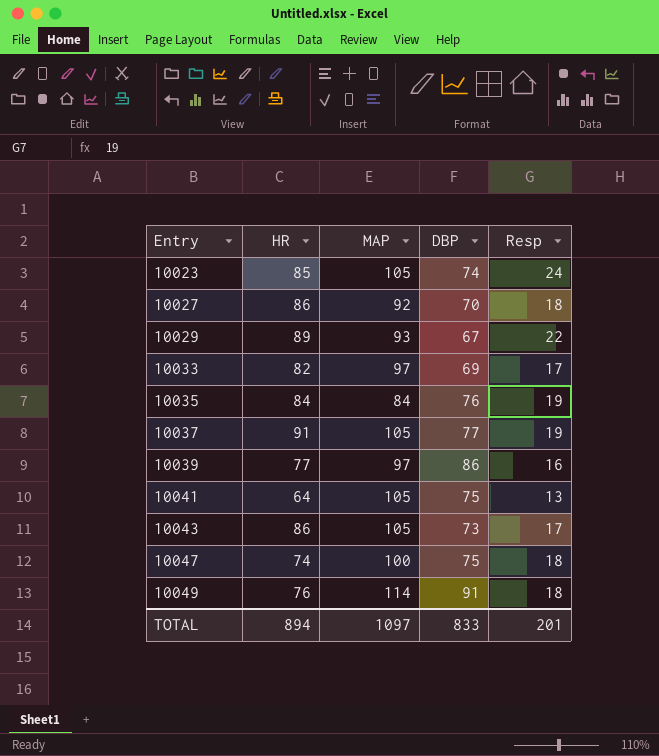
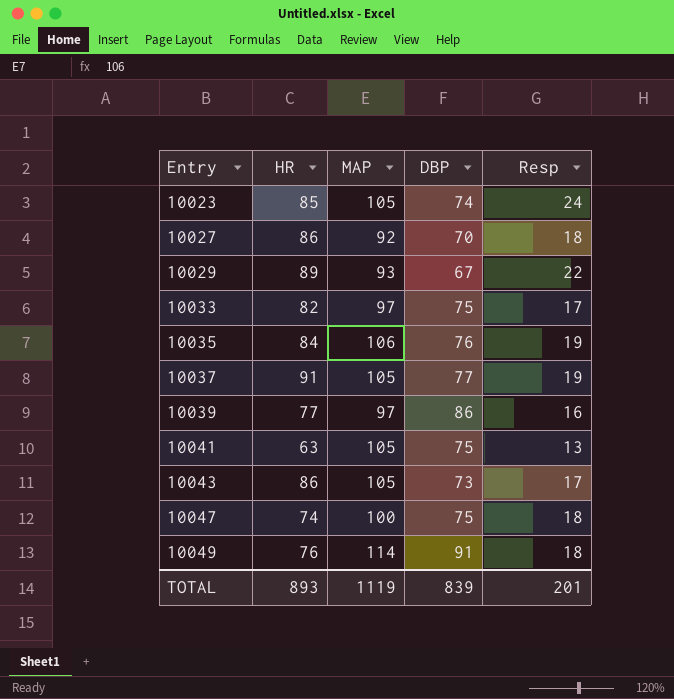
10033 | DBP: 69 -> 75
10035 | MAP: 84 -> 106
10041 | HR: 64 -> 63
TOTAL | HR: 894 -> 893
TOTAL | MAP: 1097 -> 1119
TOTAL | DBP: 833 -> 839

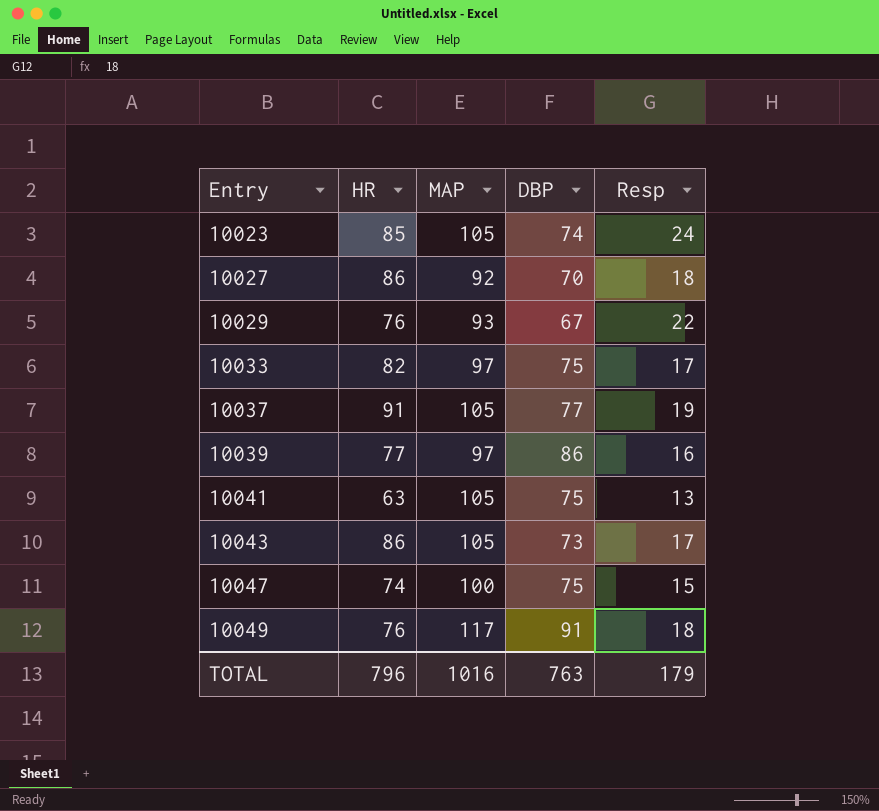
row 10035: 84 | 106 | 76 | 19 -> none
10029 | HR: 89 -> 76
10047 | Resp: 18 -> 15
10049 | MAP: 114 -> 117
TOTAL | HR: 893 -> 796
TOTAL | MAP: 1119 -> 1016
TOTAL | DBP: 839 -> 763
TOTAL | Resp: 201 -> 179

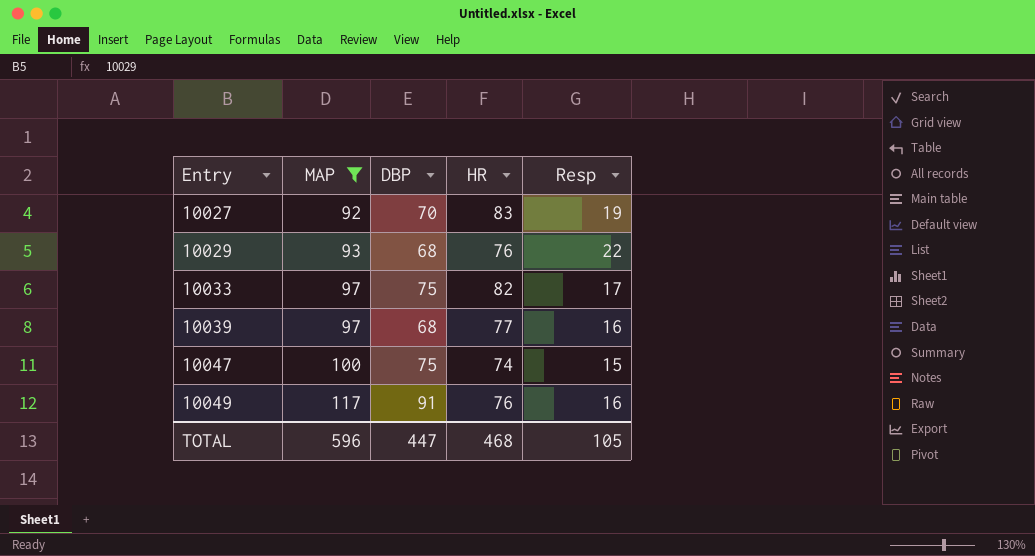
filter: none -> MAP != 105
column HR | position: 2 -> 4
10027 | HR: 86 -> 83
10027 | Resp: 18 -> 19
10029 | DBP: 67 -> 68
10039 | DBP: 86 -> 68
10049 | Resp: 18 -> 16
TOTAL | MAP: 1016 -> 596
TOTAL | DBP: 763 -> 447
TOTAL | HR: 796 -> 468
TOTAL | Resp: 179 -> 105

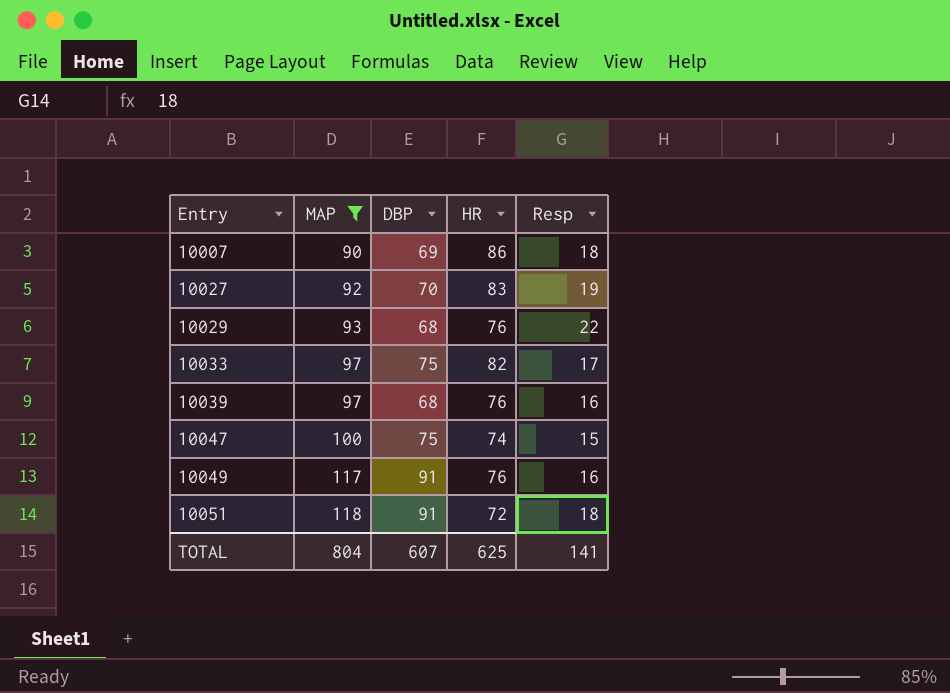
row 10007: none -> 90 | 69 | 86 | 18
10039 | HR: 77 -> 76
row 10051: none -> 118 | 91 | 72 | 18
TOTAL | MAP: 596 -> 804
TOTAL | DBP: 447 -> 607
TOTAL | HR: 468 -> 625
TOTAL | Resp: 105 -> 141

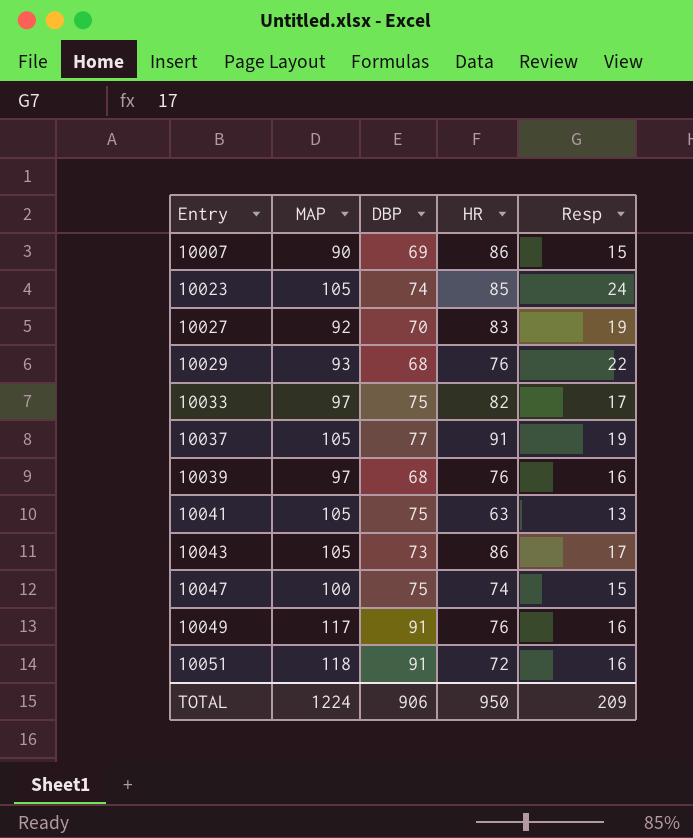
filter: MAP != 105 -> none
10007 | Resp: 18 -> 15
10051 | Resp: 18 -> 16
TOTAL | MAP: 804 -> 1224
TOTAL | DBP: 607 -> 906
TOTAL | HR: 625 -> 950
TOTAL | Resp: 141 -> 209

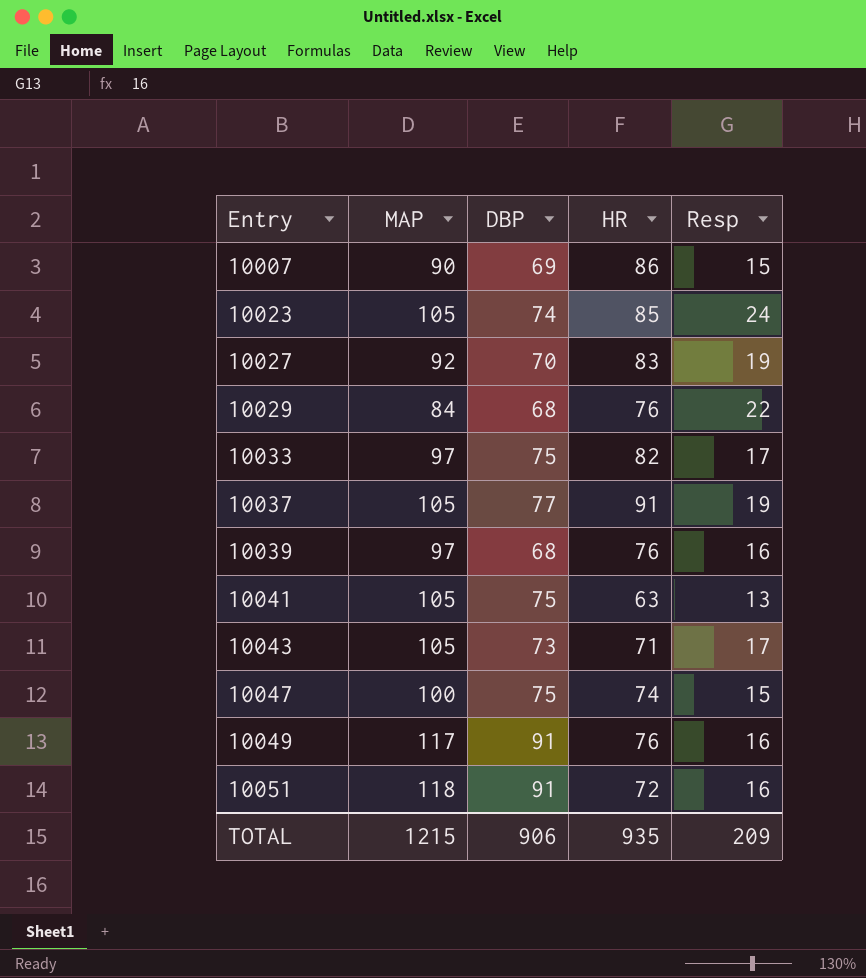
10029 | MAP: 93 -> 84
10043 | HR: 86 -> 71
TOTAL | MAP: 1224 -> 1215
TOTAL | HR: 950 -> 935

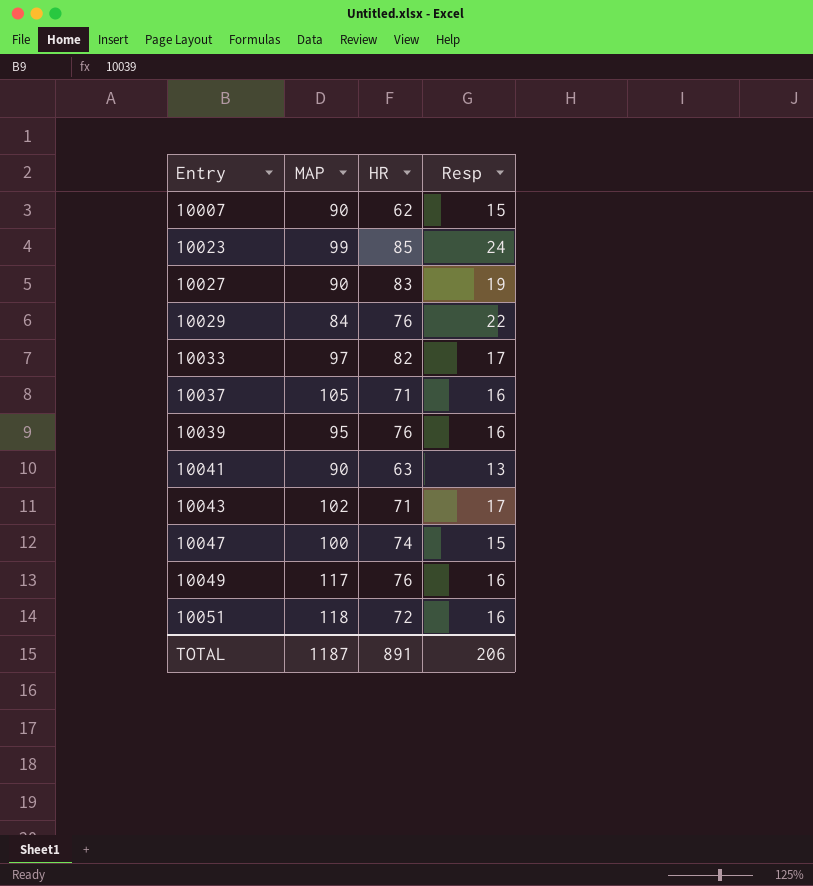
column DBP | position: 3 -> none
10007 | HR: 86 -> 62
10023 | MAP: 105 -> 99
10027 | MAP: 92 -> 90
10037 | HR: 91 -> 71
10037 | Resp: 19 -> 16
10039 | MAP: 97 -> 95
10041 | MAP: 105 -> 90
10043 | MAP: 105 -> 102
TOTAL | MAP: 1215 -> 1187
TOTAL | HR: 935 -> 891
TOTAL | Resp: 209 -> 206

